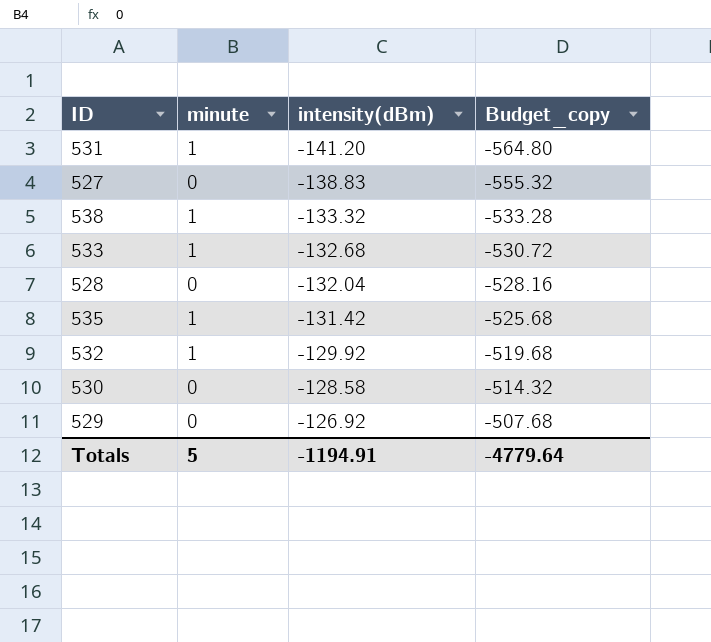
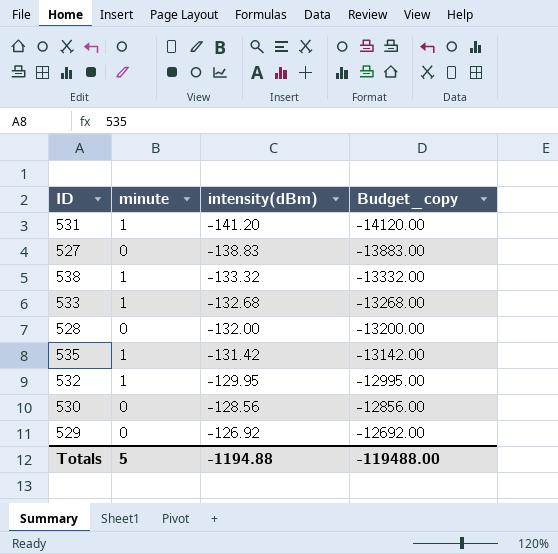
column Budget_copy | formula: [intensity(dBm)] * 4 -> [intensity(dBm)] * 100
528 | intensity(dBm): -132.04 -> -132.00
532 | intensity(dBm): -129.92 -> -129.95
530 | intensity(dBm): -128.58 -> -128.56
Totals | intensity(dBm): -1194.91 -> -1194.88
Totals | Budget_copy: -4779.64 -> -119488.00

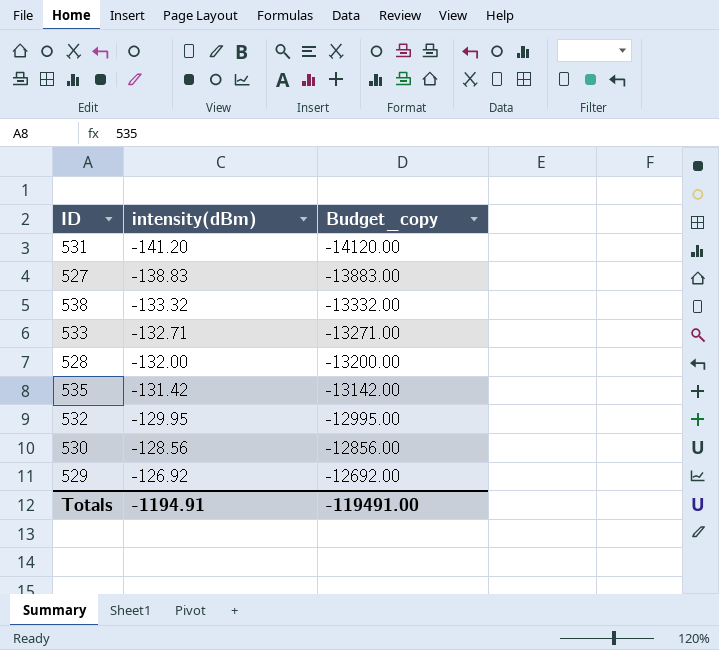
column minute | position: 2 -> none
533 | intensity(dBm): -132.68 -> -132.71
533 | Budget_copy: -13268.00 -> -13271.00
Totals | intensity(dBm): -1194.88 -> -1194.91
Totals | Budget_copy: -119488.00 -> -119491.00

